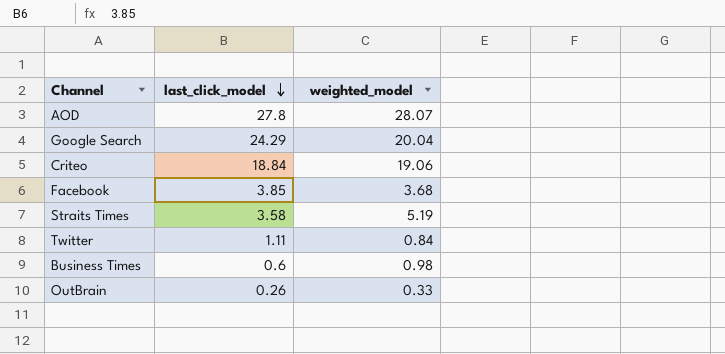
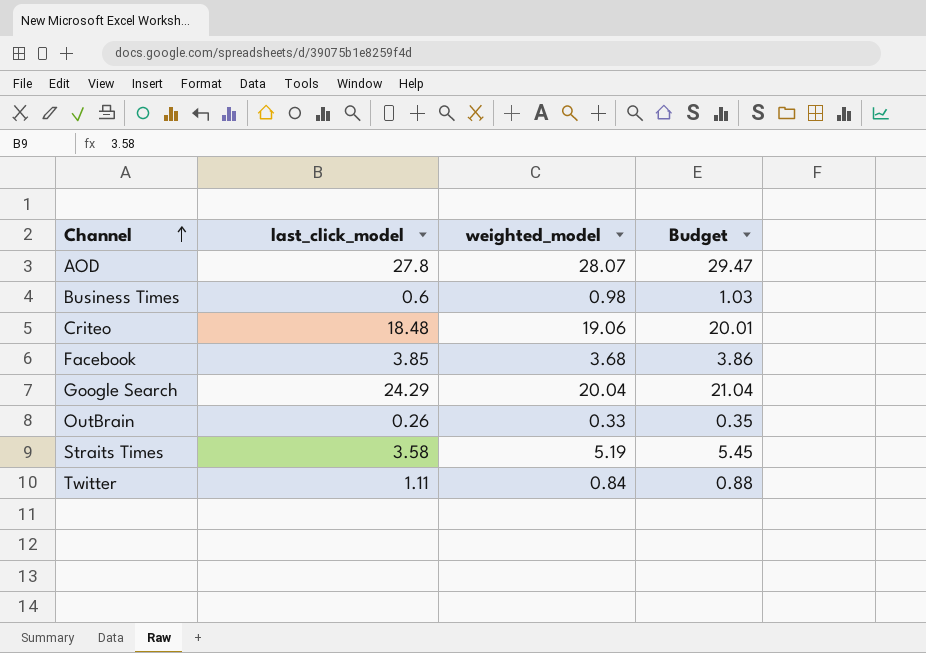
row order: last_click_model descending -> Channel ascending
column Budget | formula: none -> [weighted_model] * 1.05
Criteo | last_click_model: 18.84 -> 18.48

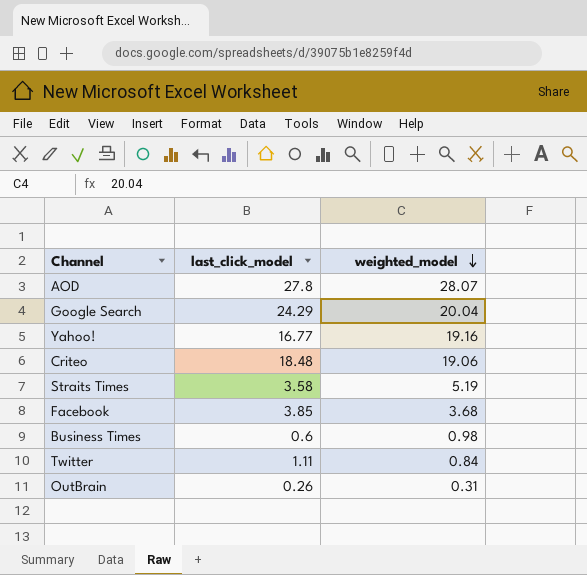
row order: Channel ascending -> weighted_model descending
column Budget | formula: [weighted_model] * 1.05 -> none
row Yahoo!: none -> 16.77 | 19.16
OutBrain | weighted_model: 0.33 -> 0.31

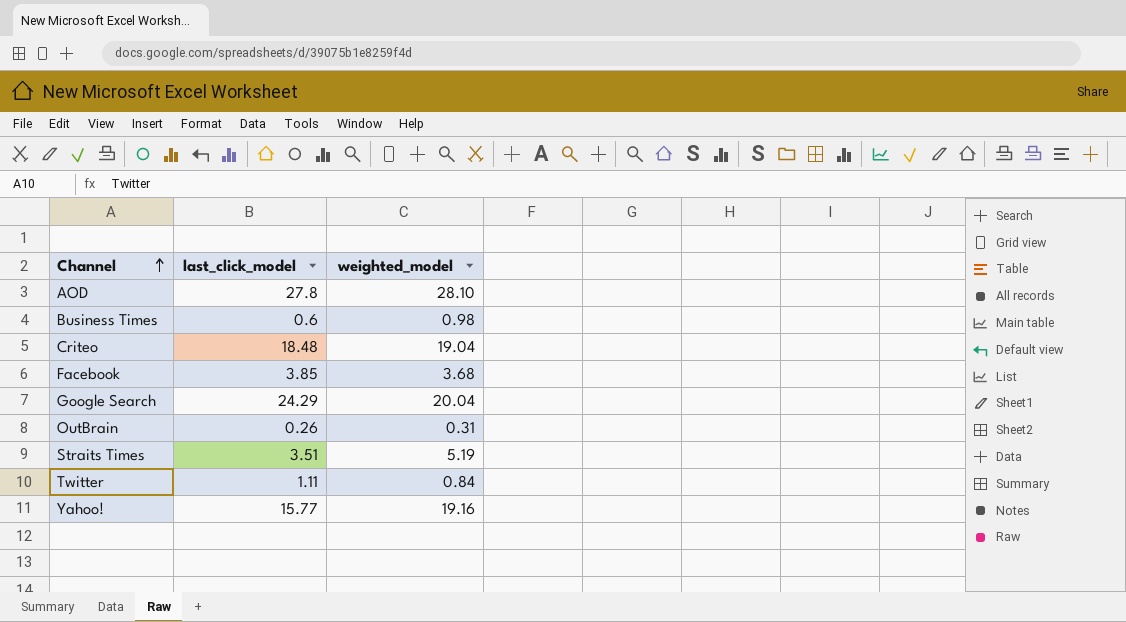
row order: weighted_model descending -> Channel ascending
AOD | weighted_model: 28.07 -> 28.10
Criteo | weighted_model: 19.06 -> 19.04
Straits Times | last_click_model: 3.58 -> 3.51
Yahoo! | last_click_model: 16.77 -> 15.77

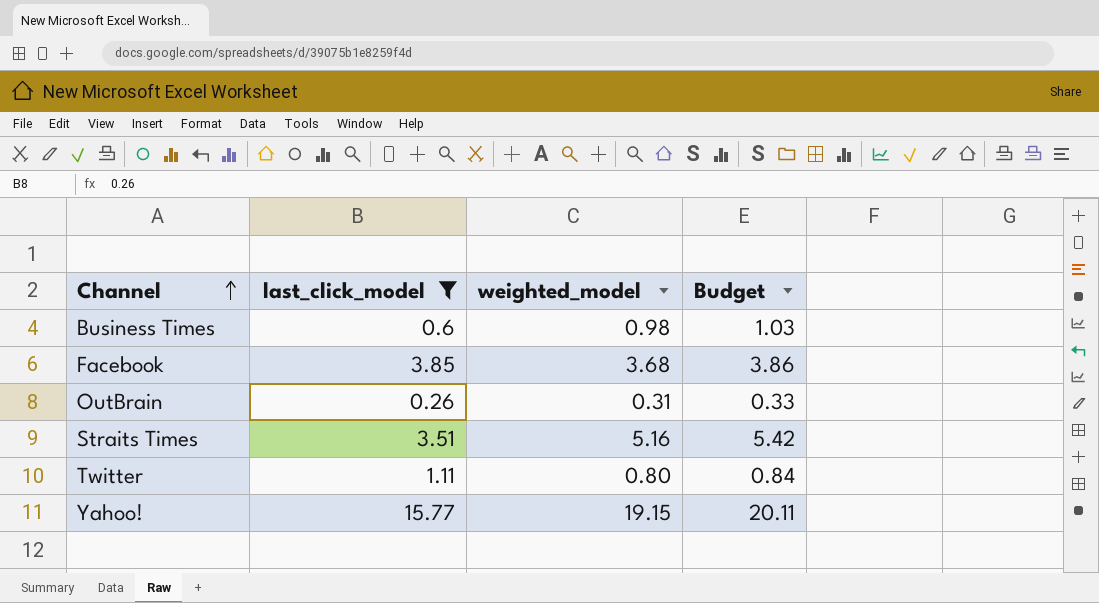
filter: none -> last_click_model <= 15.77
column Budget | formula: none -> [weighted_model] * 1.05
Straits Times | weighted_model: 5.19 -> 5.16
Twitter | weighted_model: 0.84 -> 0.80
Yahoo! | weighted_model: 19.16 -> 19.15

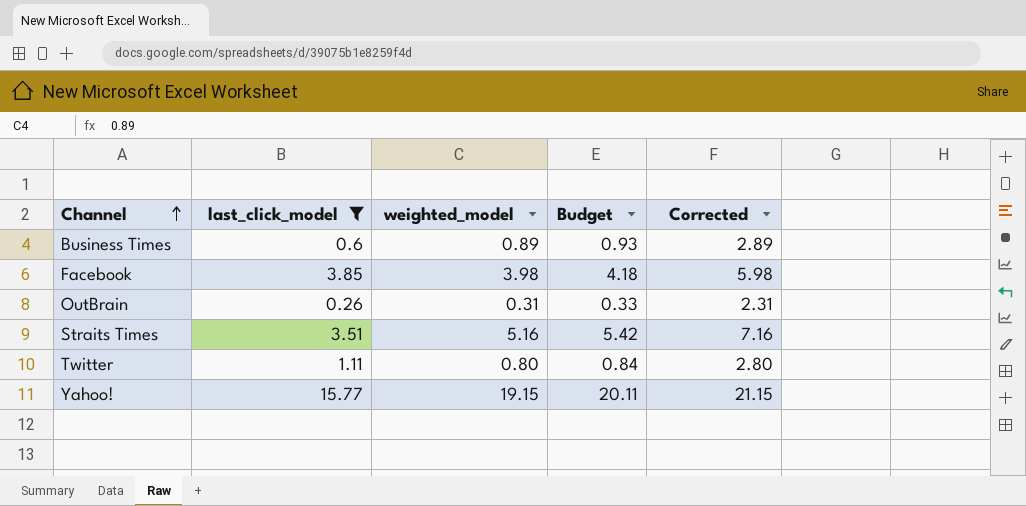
column Corrected | formula: none -> [weighted_model] + 2
Business Times | weighted_model: 0.98 -> 0.89
Business Times | Budget: 1.03 -> 0.93
Facebook | weighted_model: 3.68 -> 3.98
Facebook | Budget: 3.86 -> 4.18

